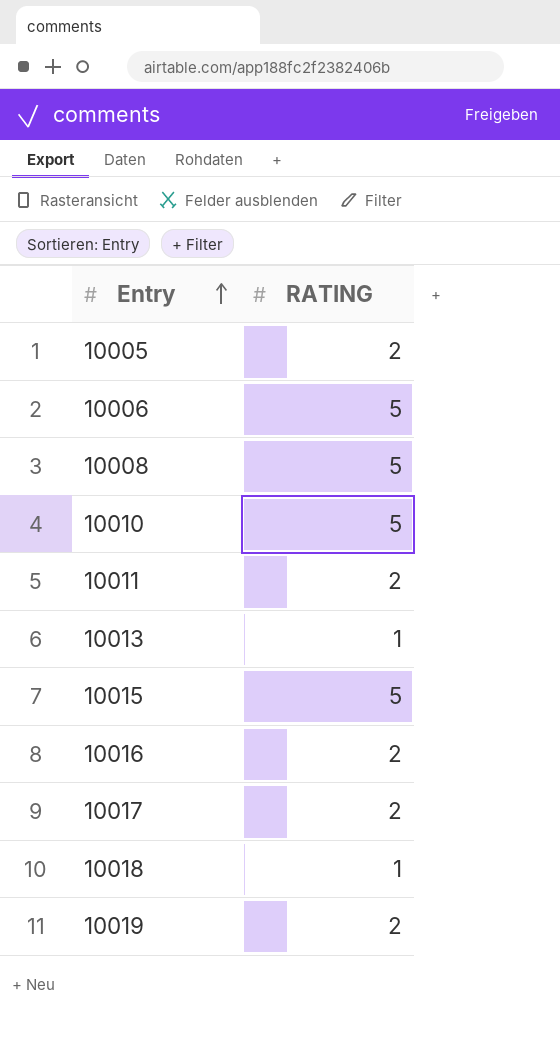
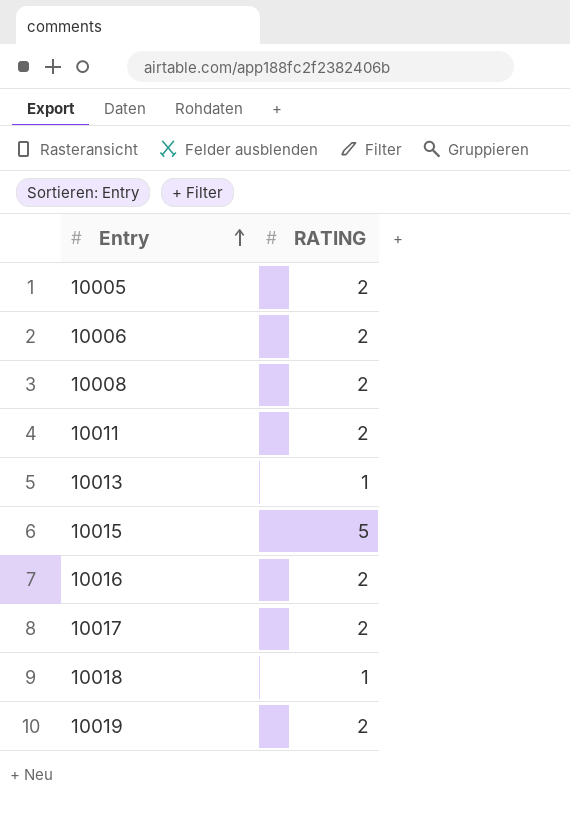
row 10010: 5 -> none
10006 | RATING: 5 -> 2
10008 | RATING: 5 -> 2

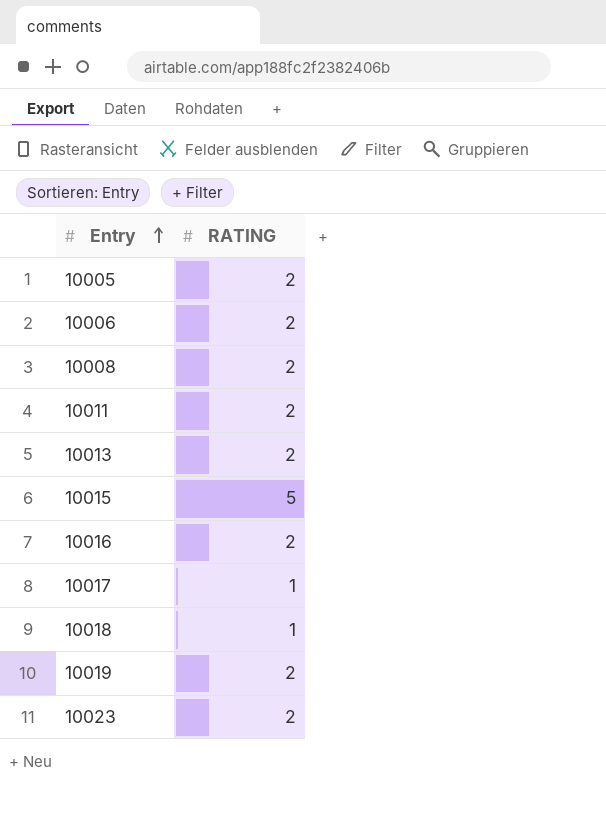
10013 | RATING: 1 -> 2
10017 | RATING: 2 -> 1
row 10023: none -> 2

